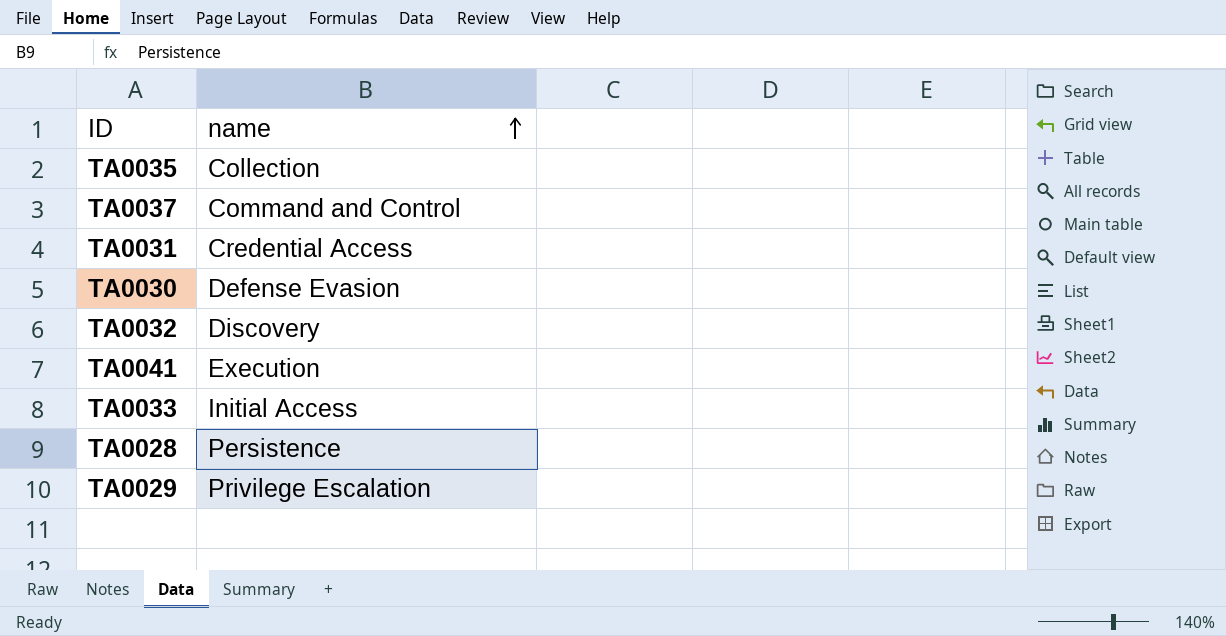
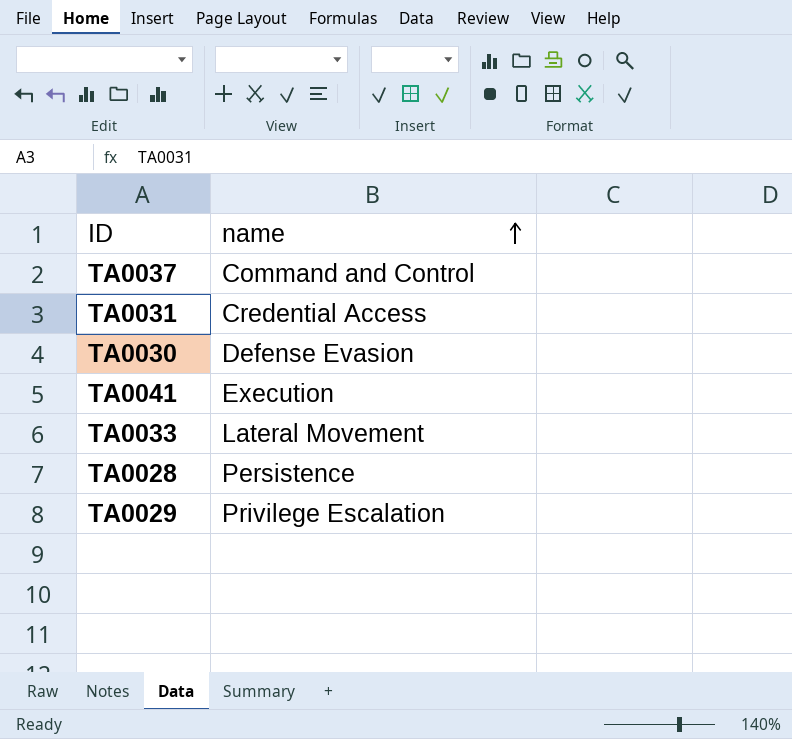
row TA0035: Collection -> none
row TA0032: Discovery -> none
TA0033 | name: Initial Access -> Lateral Movement

